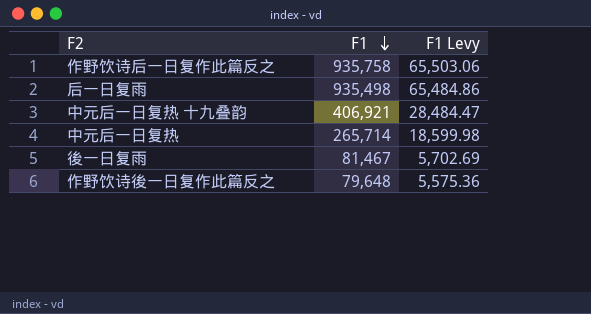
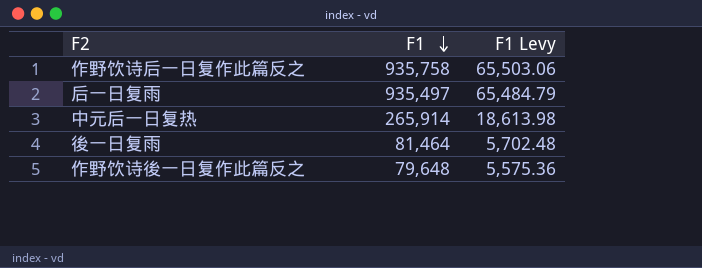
row 中元后一日复热 十九叠韵: 406,921 | 28,484.47 -> none
后一日复雨 | F1: 935,498 -> 935,497
后一日复雨 | F1 Levy: 65,484.86 -> 65,484.79
中元后一日复热 | F1: 265,714 -> 265,914
中元后一日复热 | F1 Levy: 18,599.98 -> 18,613.98
後一日复雨 | F1: 81,467 -> 81,464
後一日复雨 | F1 Levy: 5,702.69 -> 5,702.48

